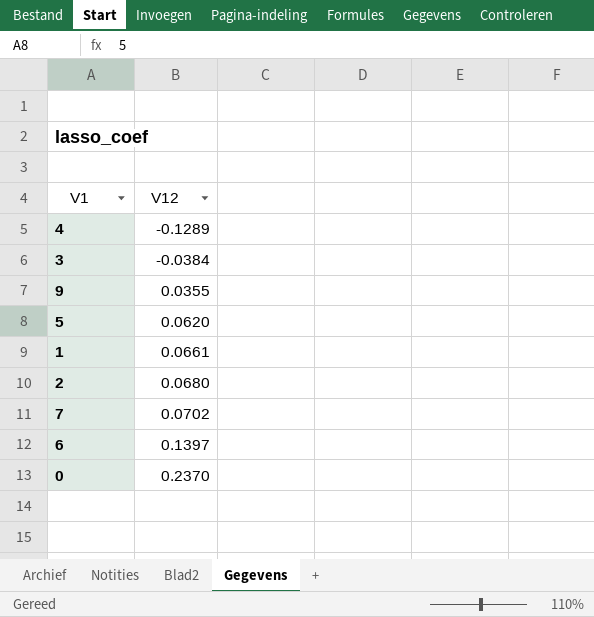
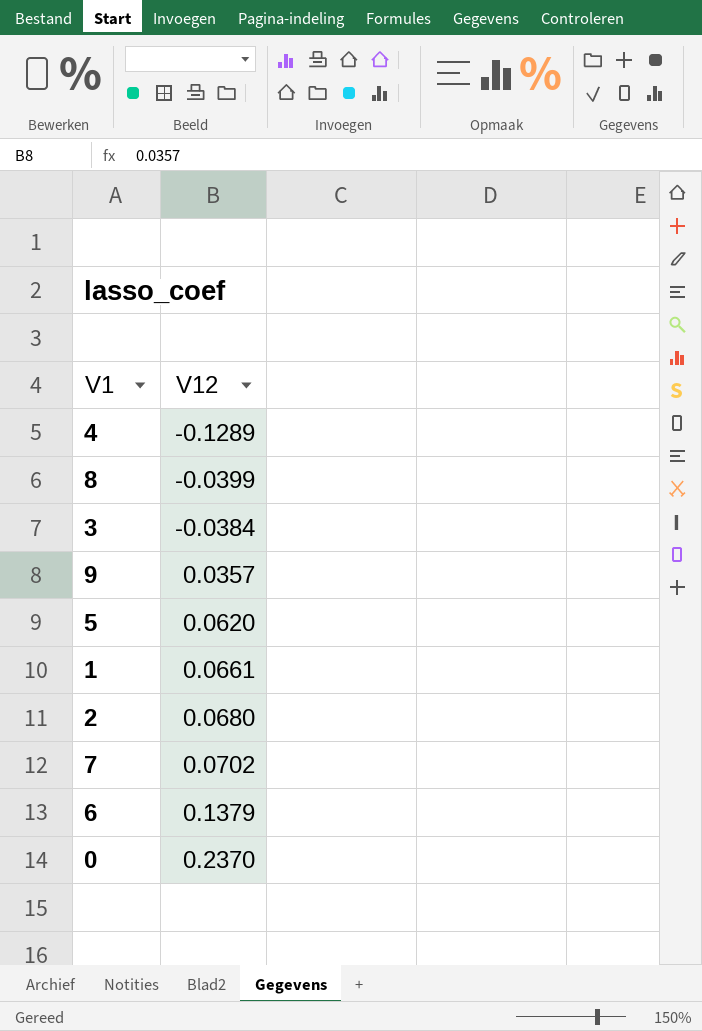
row 8: none -> -0.0399
9 | V12: 0.0355 -> 0.0357
6 | V12: 0.1397 -> 0.1379

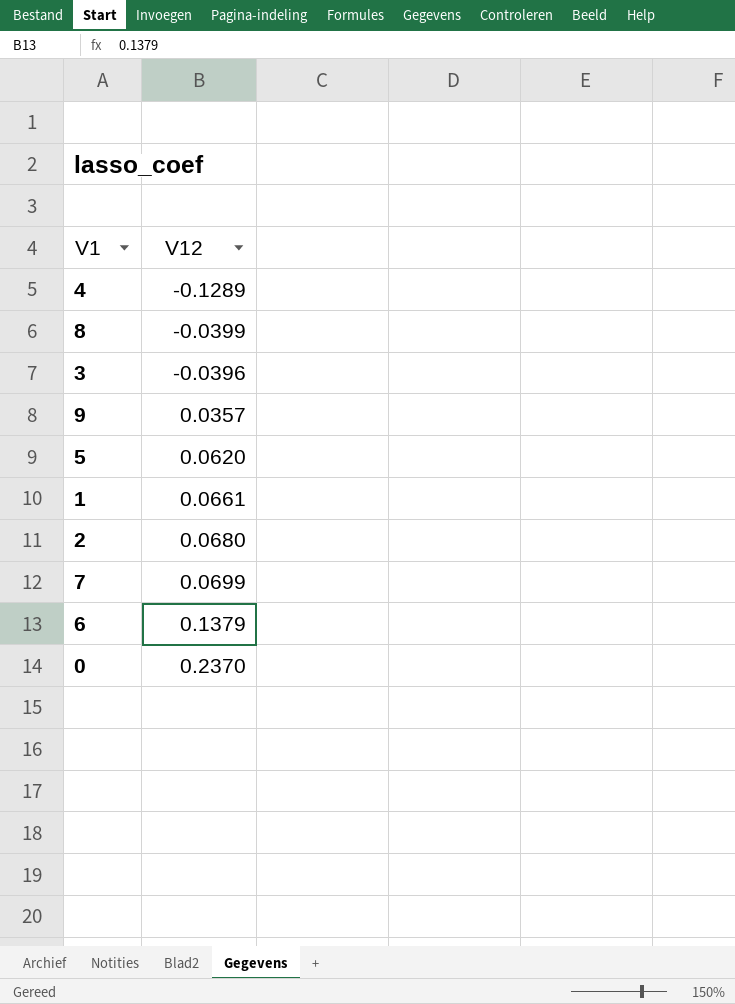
3 | V12: -0.0384 -> -0.0396
7 | V12: 0.0702 -> 0.0699

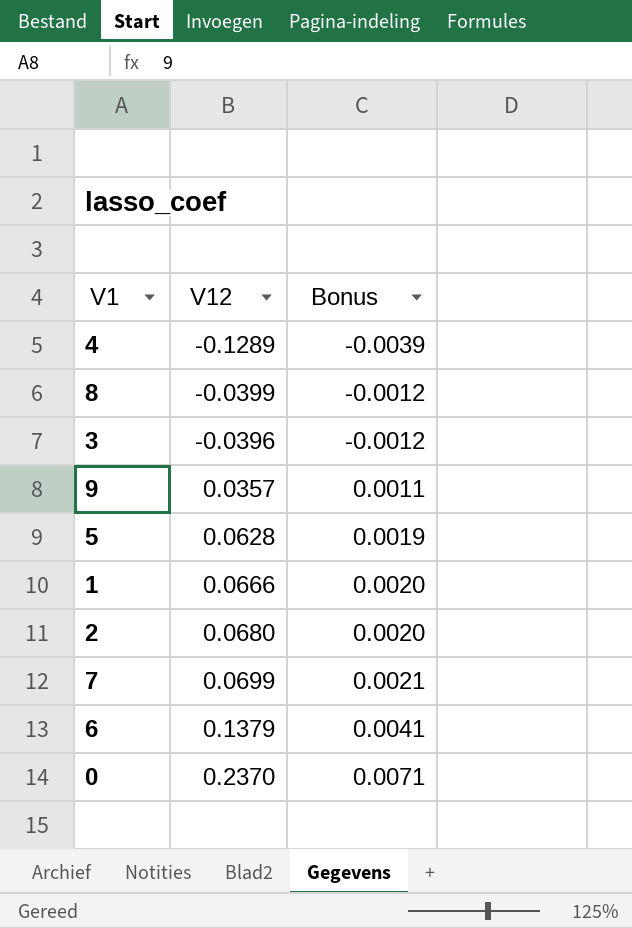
column Bonus | formula: none -> [V12] * 0.03
5 | V12: 0.0620 -> 0.0628
1 | V12: 0.0661 -> 0.0666

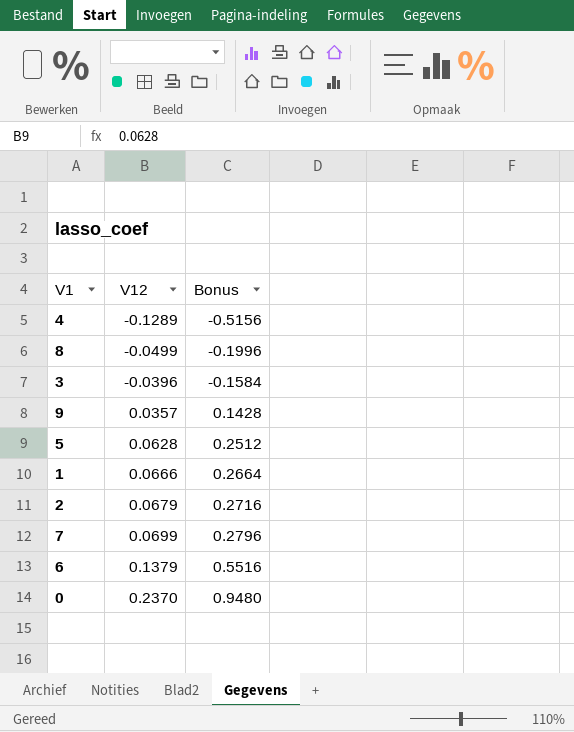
column Bonus | formula: [V12] * 0.03 -> [V12] * 4
8 | V12: -0.0399 -> -0.0499
2 | V12: 0.0680 -> 0.0679

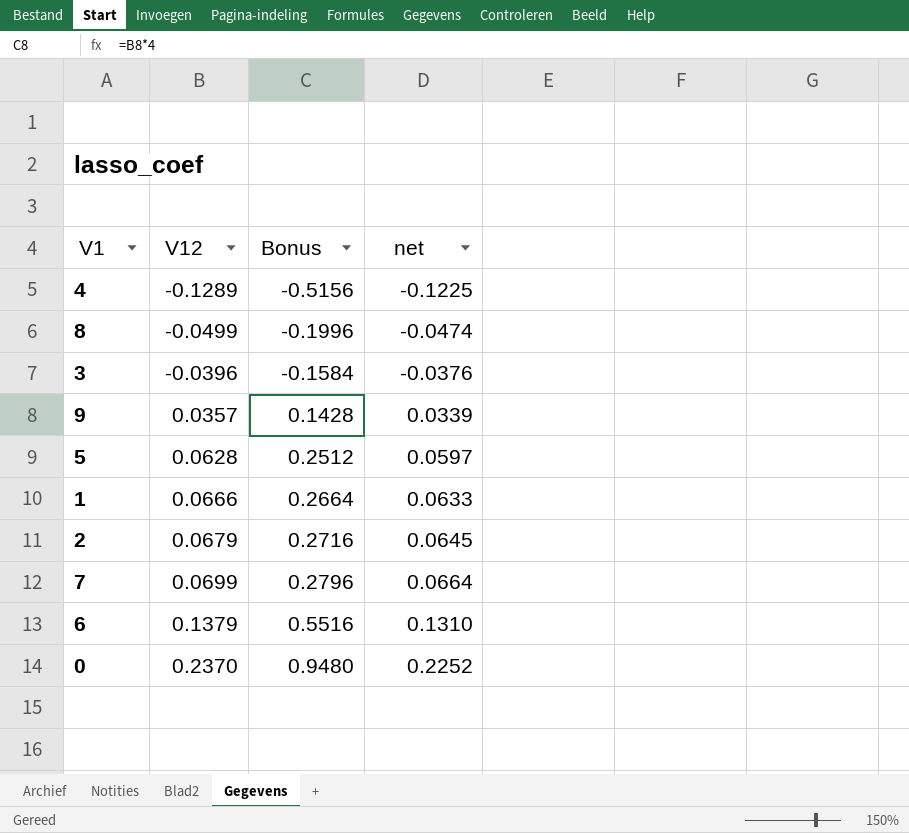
column net | formula: none -> [V12] * 0.95

